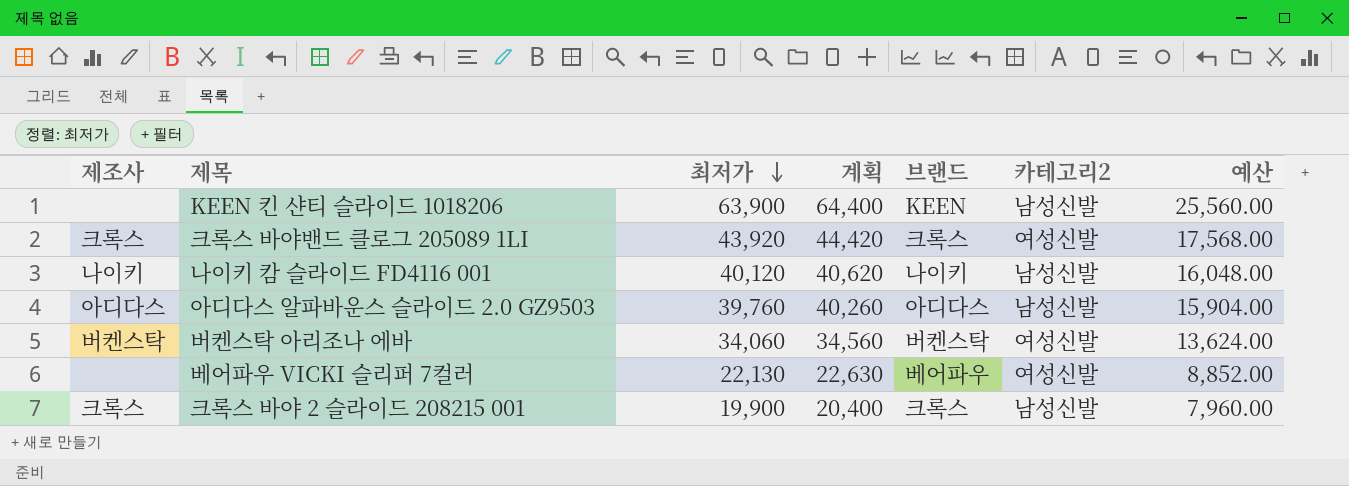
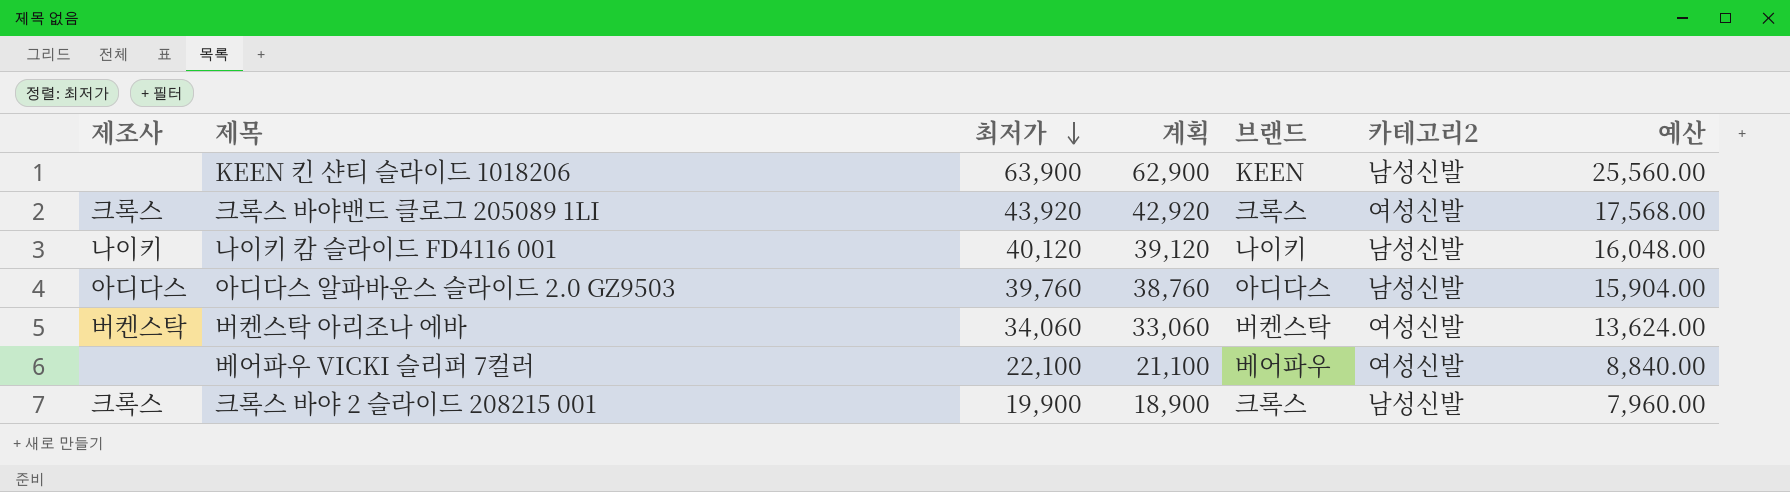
column 계획 | formula: [최저가] + 500 -> [최저가] - 1000
베어파우 VICKI 슬리퍼 7컬러 | 최저가: 22,130 -> 22,100
베어파우 VICKI 슬리퍼 7컬러 | 예산: 8,852.00 -> 8,840.00

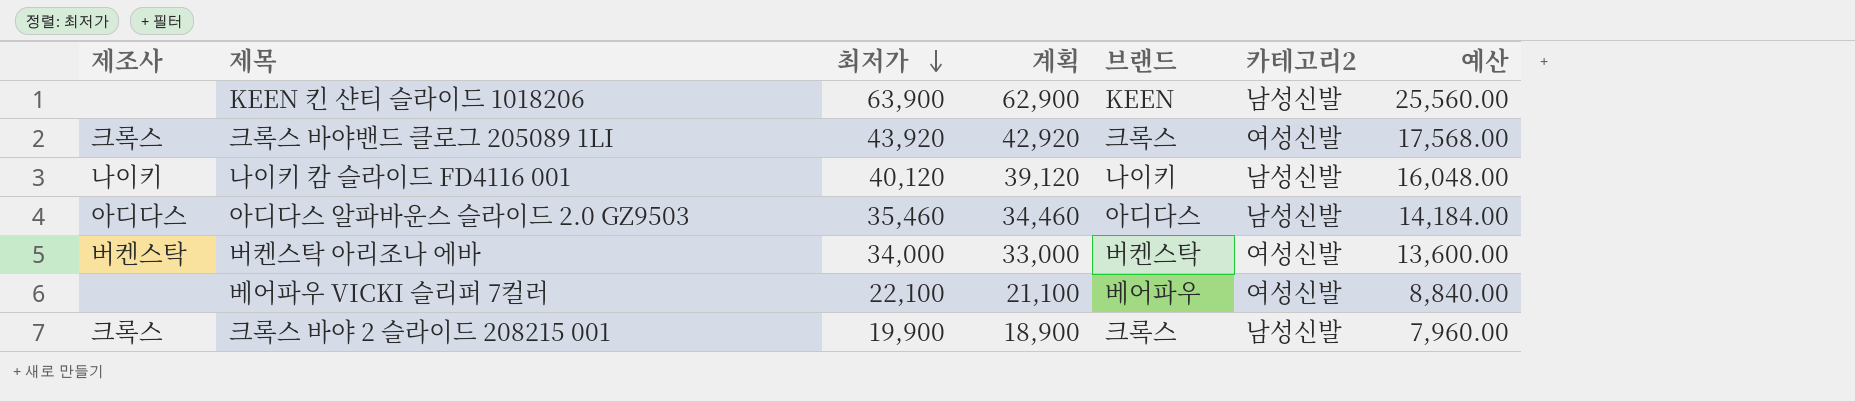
아디다스 알파바운스 슬라이드 2.0 GZ9503 | 최저가: 39,760 -> 35,460
아디다스 알파바운스 슬라이드 2.0 GZ9503 | 계획: 38,760 -> 34,460
아디다스 알파바운스 슬라이드 2.0 GZ9503 | 예산: 15,904.00 -> 14,184.00
버켄스탁 아리조나 에바 | 최저가: 34,060 -> 34,000
버켄스탁 아리조나 에바 | 계획: 33,060 -> 33,000
버켄스탁 아리조나 에바 | 예산: 13,624.00 -> 13,600.00

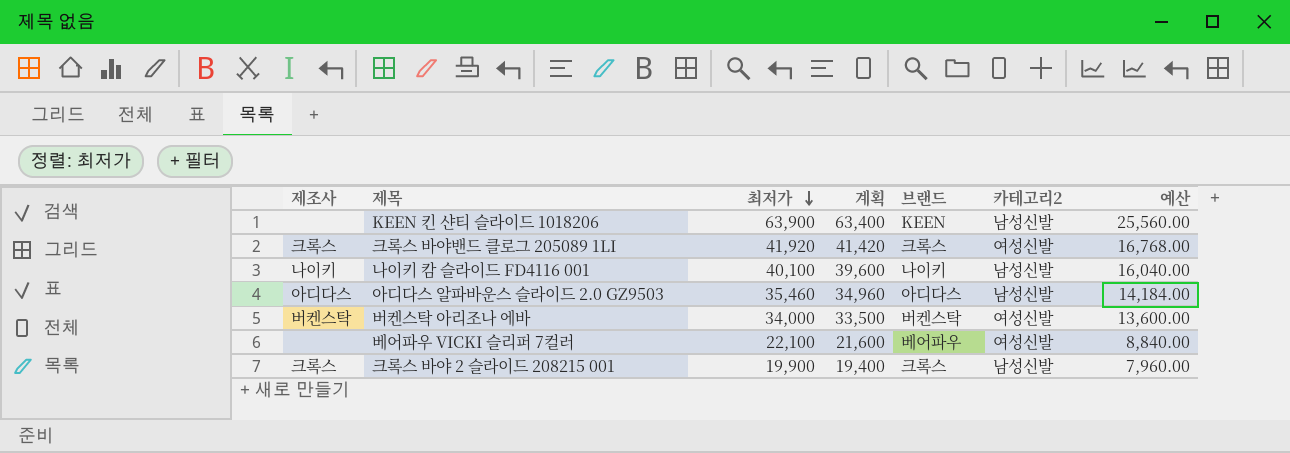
column 계획 | formula: [최저가] - 1000 -> [최저가] - 500
크록스 바야밴드 클로그 205089 1LI | 최저가: 43,920 -> 41,920
크록스 바야밴드 클로그 205089 1LI | 예산: 17,568.00 -> 16,768.00
나이키 캄 슬라이드 FD4116 001 | 최저가: 40,120 -> 40,100
나이키 캄 슬라이드 FD4116 001 | 예산: 16,048.00 -> 16,040.00

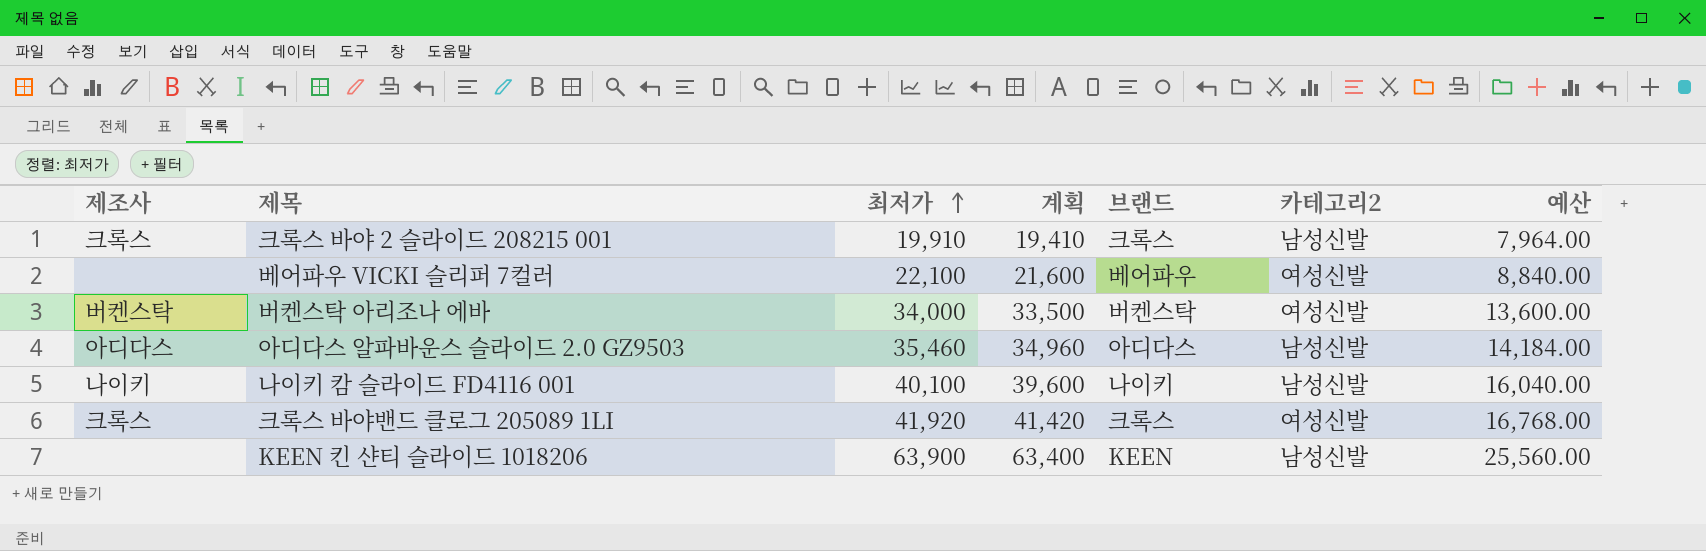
row order: 최저가 descending -> 최저가 ascending
크록스 바야 2 슬라이드 208215 001 | 최저가: 19,900 -> 19,910
크록스 바야 2 슬라이드 208215 001 | 계획: 19,400 -> 19,410
크록스 바야 2 슬라이드 208215 001 | 예산: 7,960.00 -> 7,964.00

